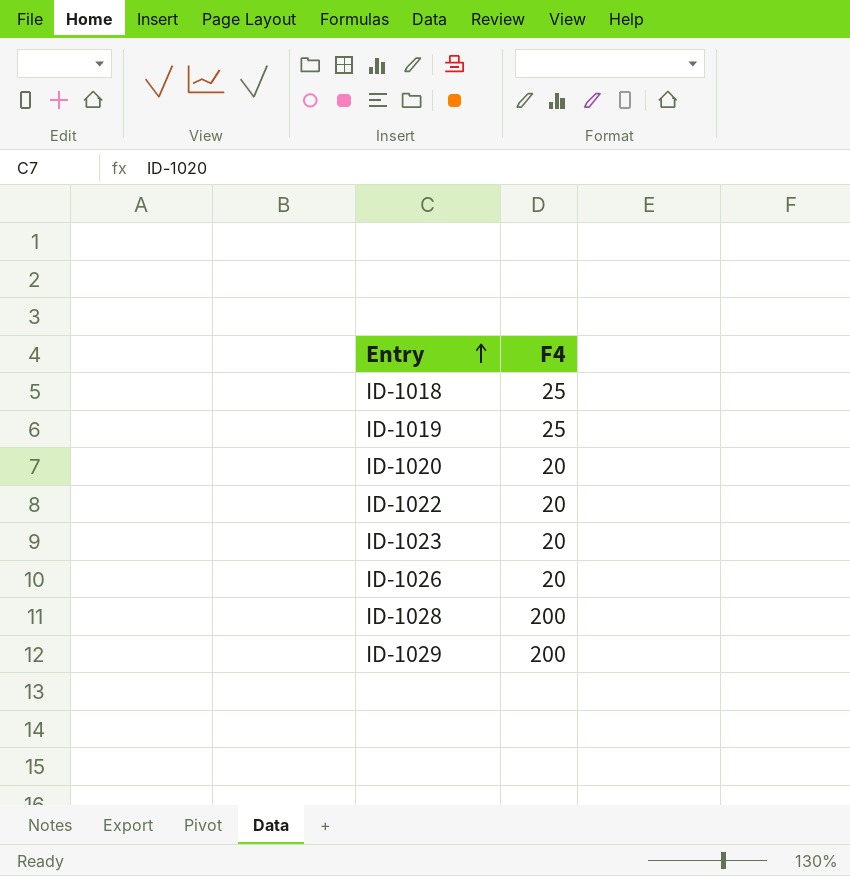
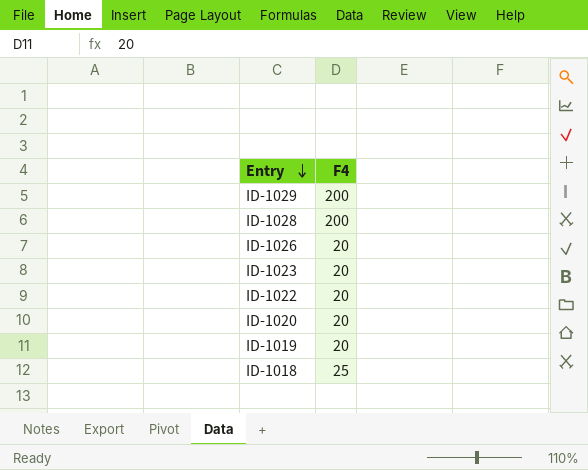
row order: Entry ascending -> Entry descending
ID-1019 | F4: 25 -> 20

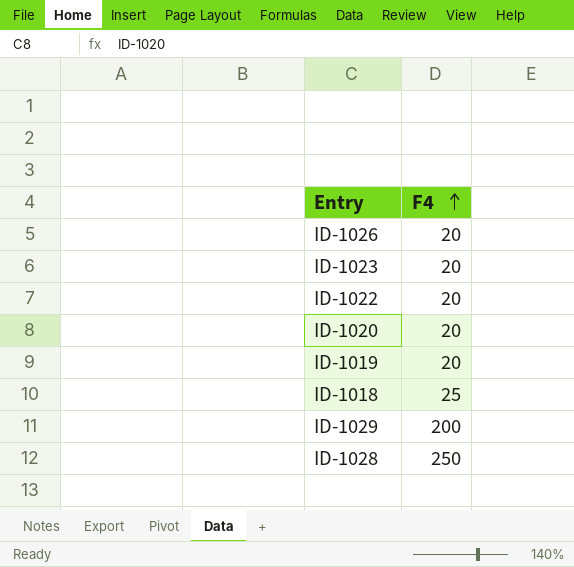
row order: Entry descending -> F4 ascending
ID-1028 | F4: 200 -> 250

